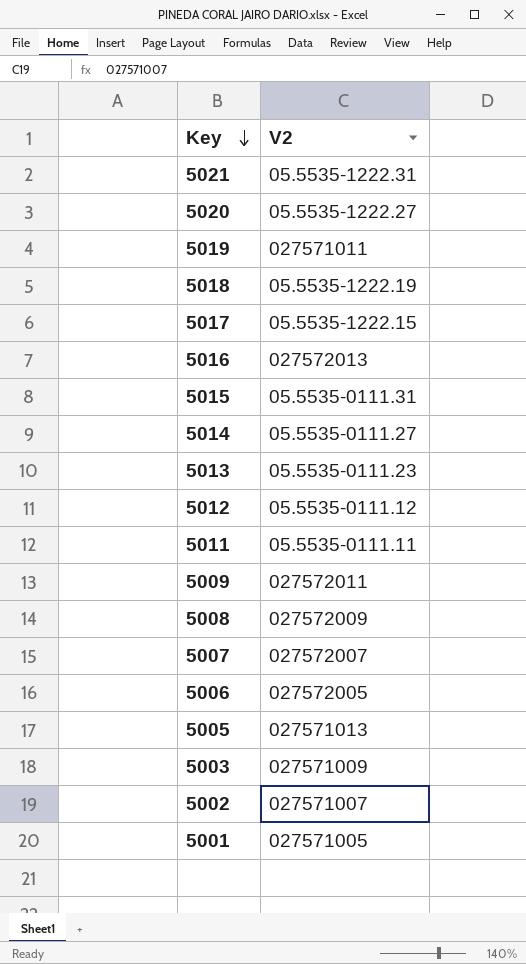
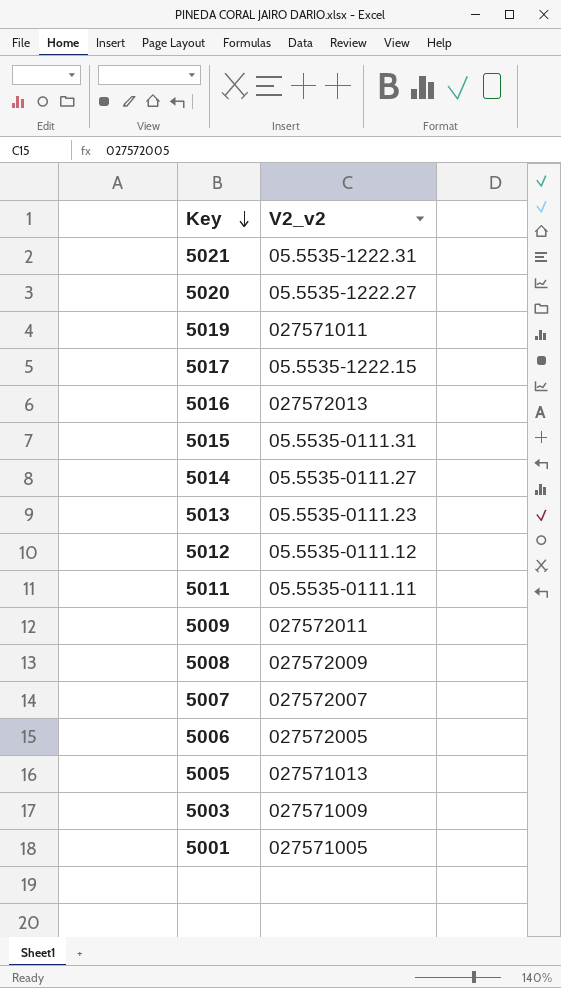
column name: V2 -> V2_v2
row 5018: 05.5535-1222.19 -> none
row 5002: 027571007 -> none

